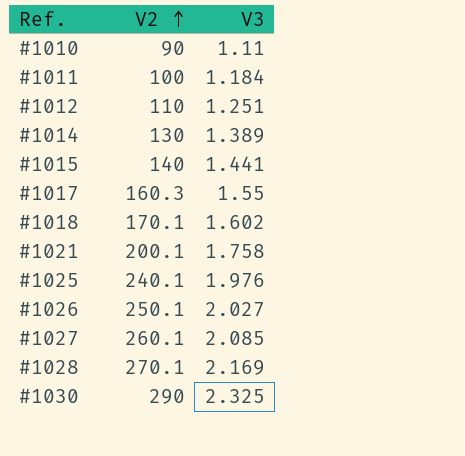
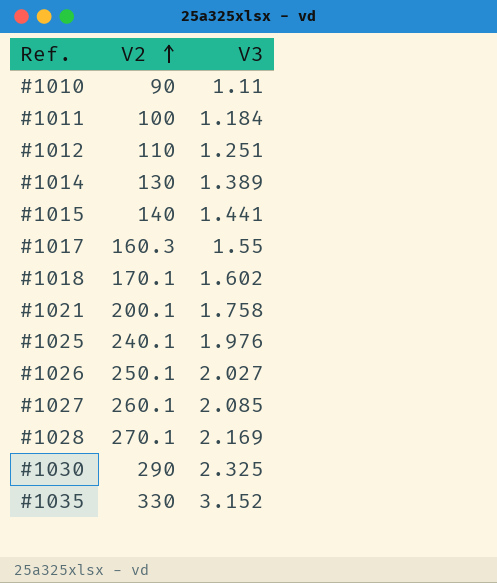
row #1035: none -> 330 | 3.152

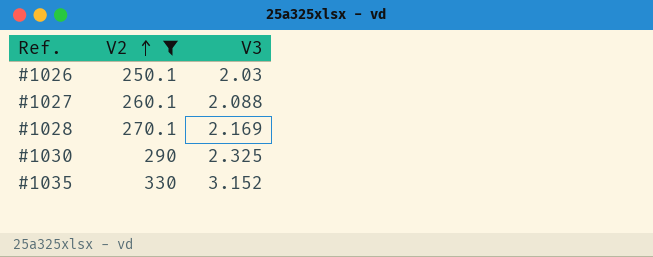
filter: none -> V2 >= 250.1
#1026 | V3: 2.027 -> 2.03
#1027 | V3: 2.085 -> 2.088

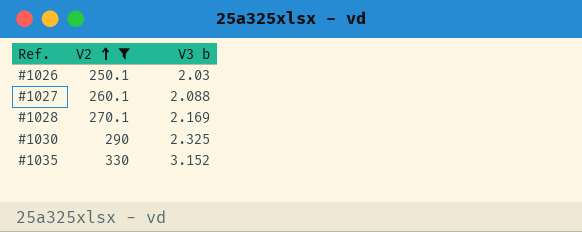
column name: V3 -> V3 b

